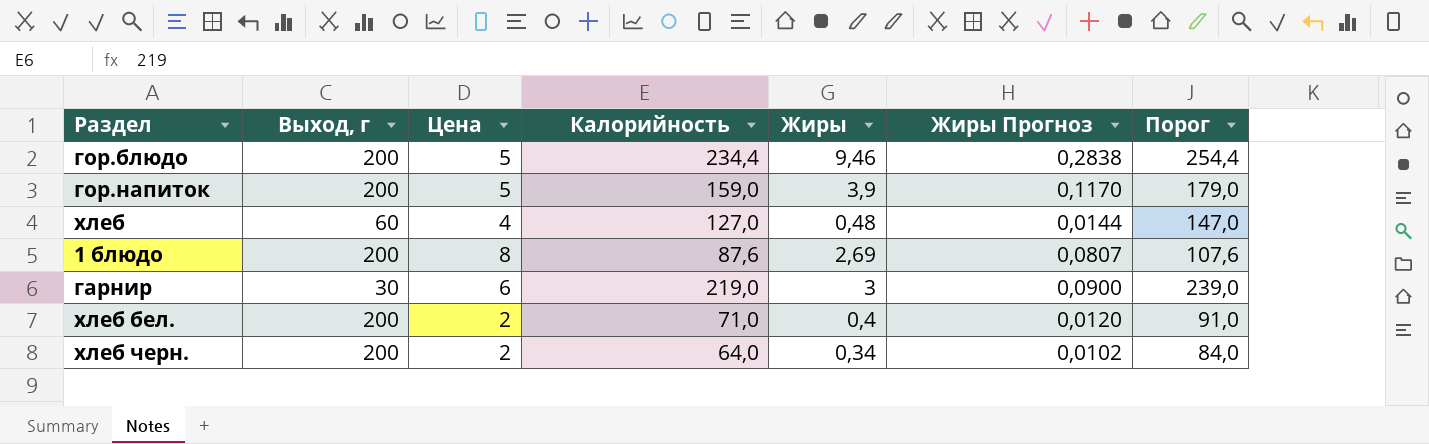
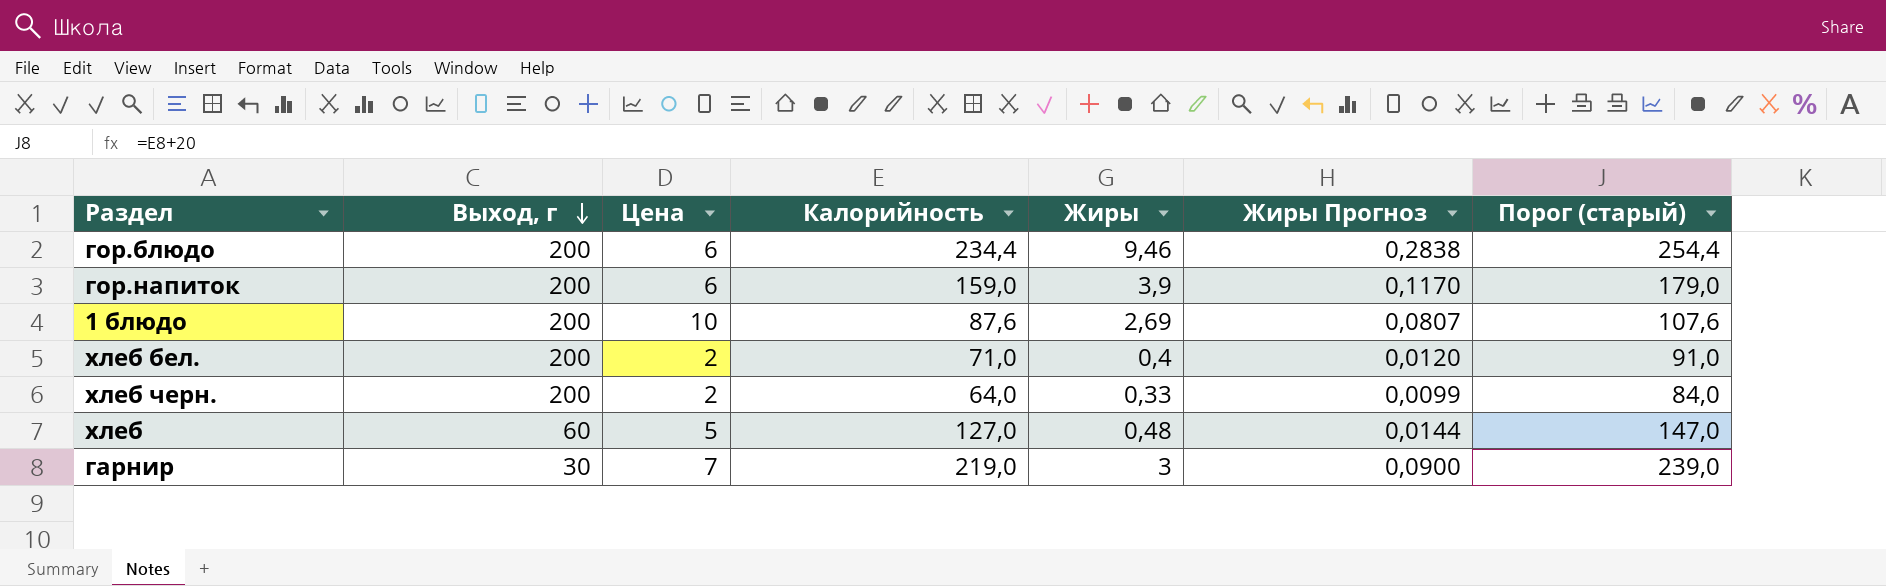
row order: none -> Выход, г descending
column name: Порог -> Порог (старый)
гор.блюдо | Цена: 5 -> 6
гор.напиток | Цена: 5 -> 6
1 блюдо | Цена: 8 -> 10
хлеб черн. | Жиры: 0,34 -> 0,33
хлеб черн. | Жиры Прогноз: 0,0102 -> 0,0099
хлеб | Цена: 4 -> 5
гарнир | Цена: 6 -> 7

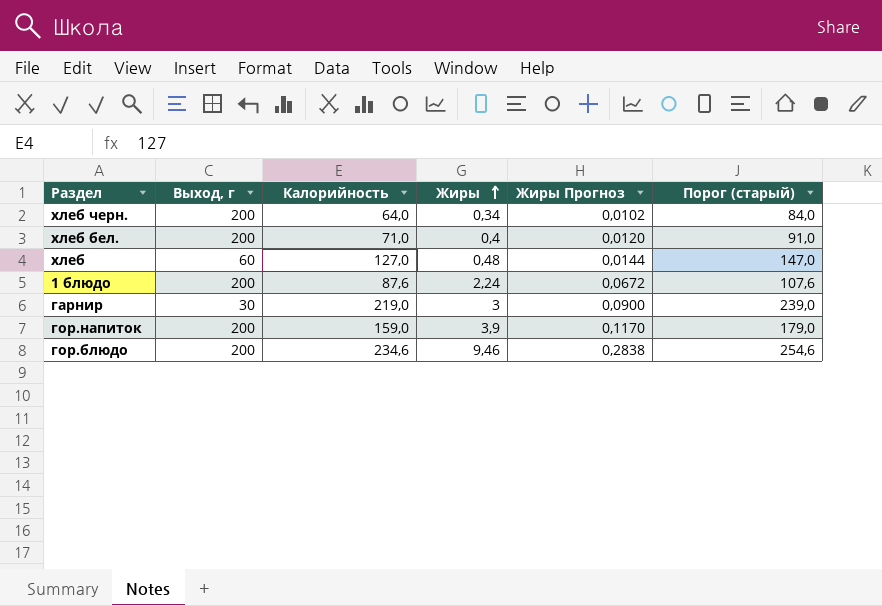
row order: Выход, г descending -> Жиры ascending
column Цена | position: 3 -> none
хлеб черн. | Жиры: 0,33 -> 0,34
хлеб черн. | Жиры Прогноз: 0,0099 -> 0,0102
1 блюдо | Жиры: 2,69 -> 2,24
1 блюдо | Жиры Прогноз: 0,0807 -> 0,0672
гор.блюдо | Калорийность: 234,4 -> 234,6
гор.блюдо | Порог (старый): 254,4 -> 254,6

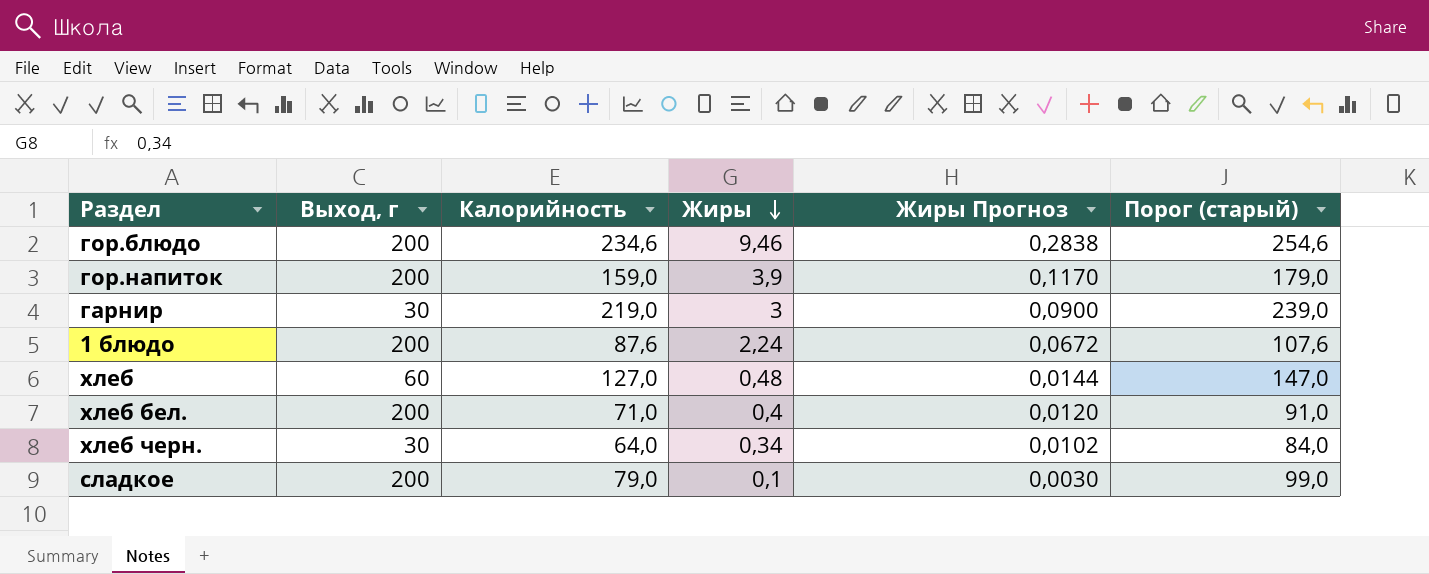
row order: Жиры ascending -> Жиры descending
хлеб черн. | Выход, г: 200 -> 30
row сладкое: none -> 200 | 79,0 | 0,1 | 0,0030 | 99,0

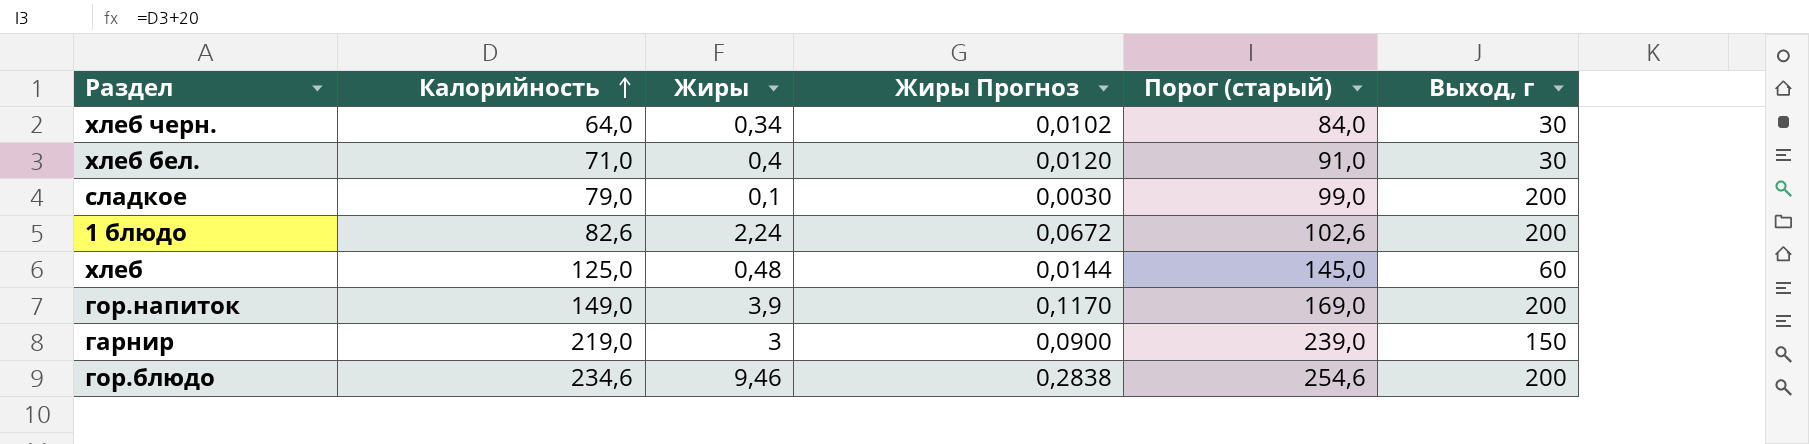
row order: Жиры descending -> Калорийность ascending
column Выход, г | position: 2 -> 6
хлеб бел. | Выход, г: 200 -> 30
1 блюдо | Калорийность: 87,6 -> 82,6
1 блюдо | Порог (старый): 107,6 -> 102,6
хлеб | Калорийность: 127,0 -> 125,0
хлеб | Порог (старый): 147,0 -> 145,0
гор.напиток | Калорийность: 159,0 -> 149,0
гор.напиток | Порог (старый): 179,0 -> 169,0
гарнир | Выход, г: 30 -> 150

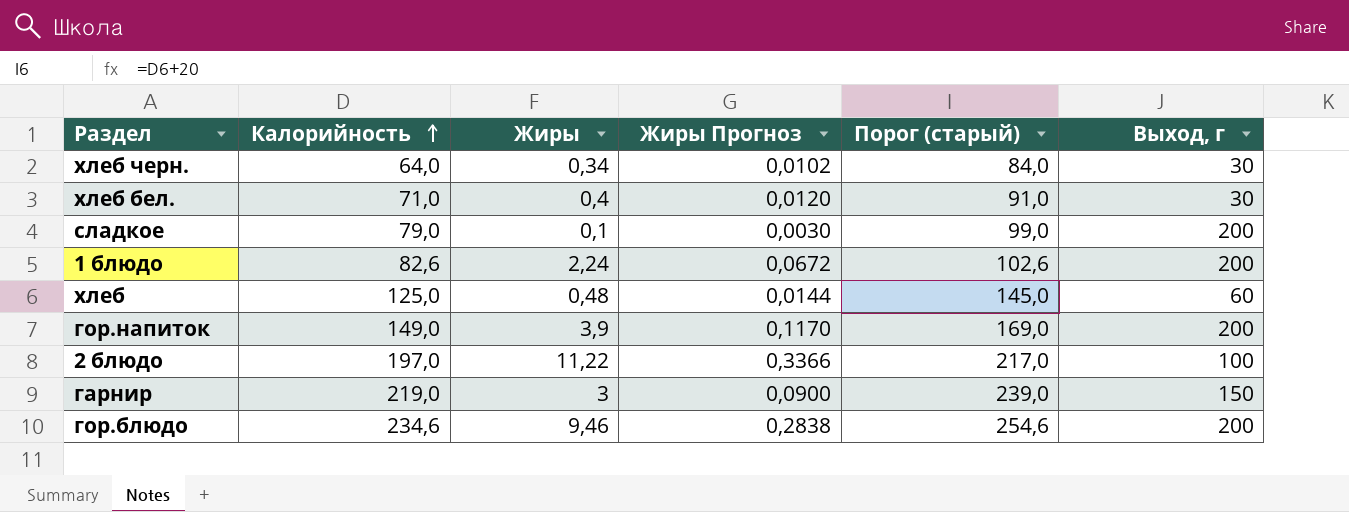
row 2 блюдо: none -> 197,0 | 11,22 | 0,3366 | 217,0 | 100

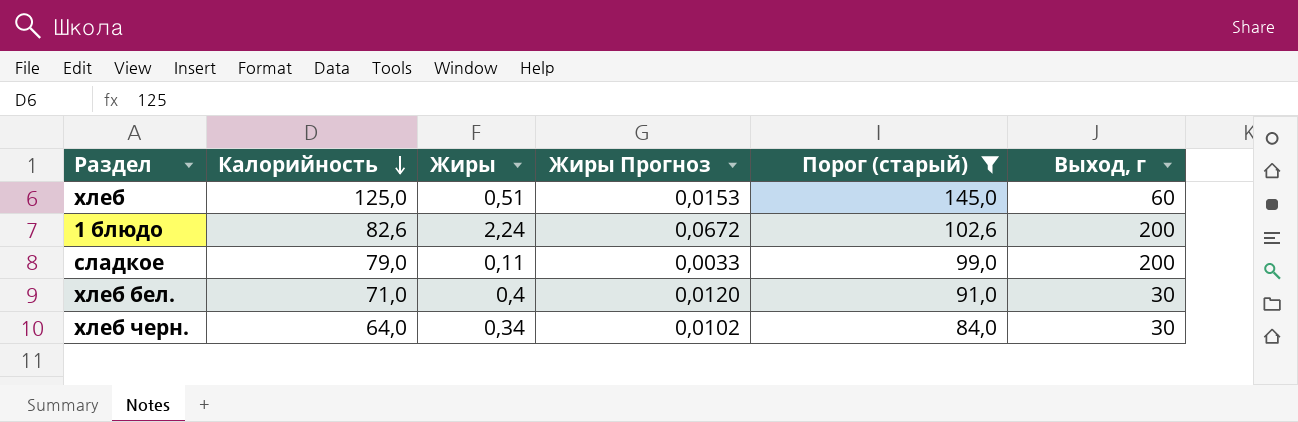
filter: none -> Порог (старый) <= 145,0
row order: Калорийность ascending -> Калорийность descending
хлеб | Жиры: 0,48 -> 0,51
хлеб | Жиры Прогноз: 0,0144 -> 0,0153
сладкое | Жиры: 0,1 -> 0,11
сладкое | Жиры Прогноз: 0,0030 -> 0,0033

